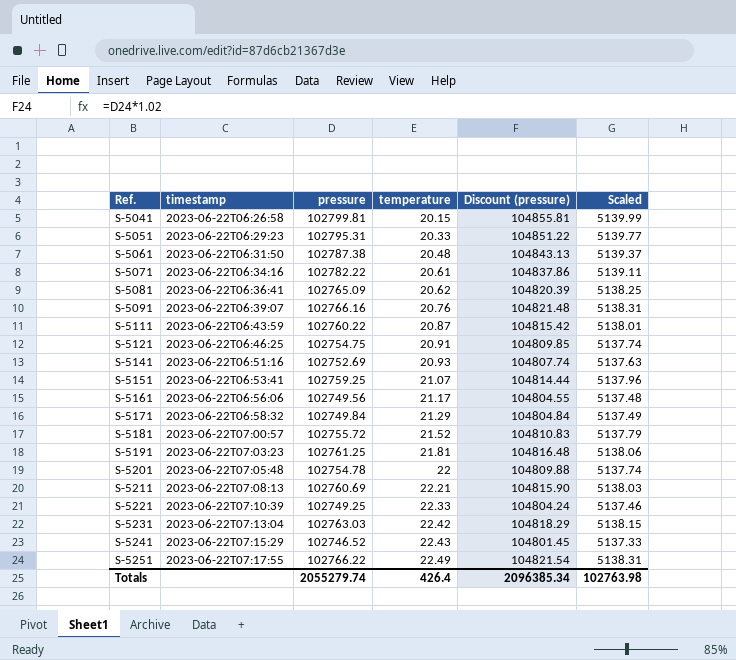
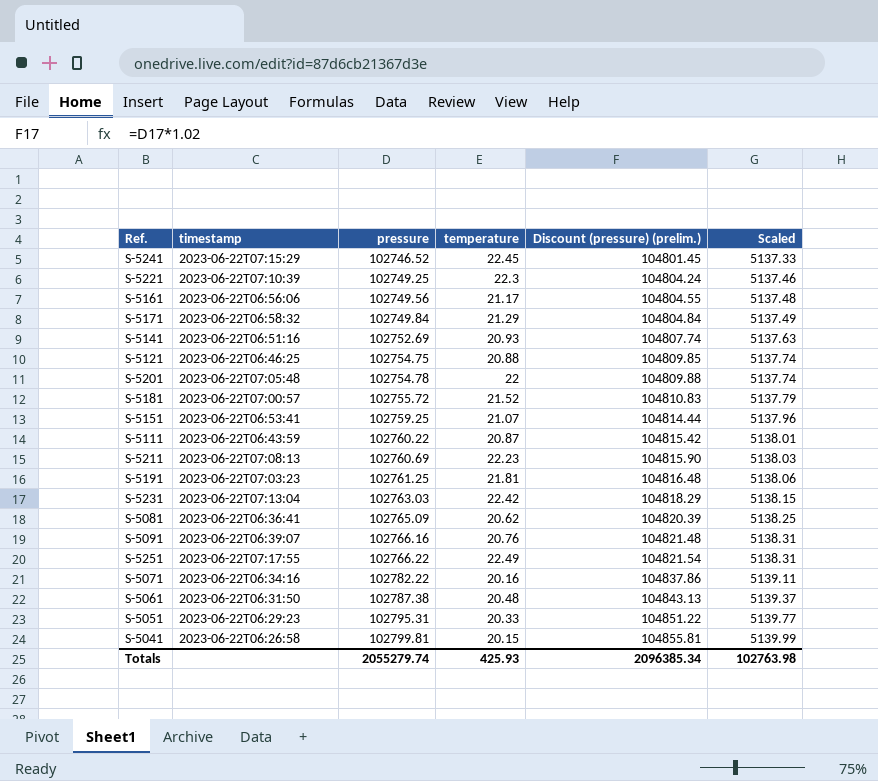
row order: Ref. ascending -> pressure ascending
column name: Discount (pressure) -> Discount (pressure) (prelim.)
S-5241 | temperature: 22.43 -> 22.45
S-5221 | temperature: 22.33 -> 22.3
S-5121 | temperature: 20.91 -> 20.88
S-5211 | temperature: 22.21 -> 22.23
S-5071 | temperature: 20.61 -> 20.16
Totals | temperature: 426.4 -> 425.93

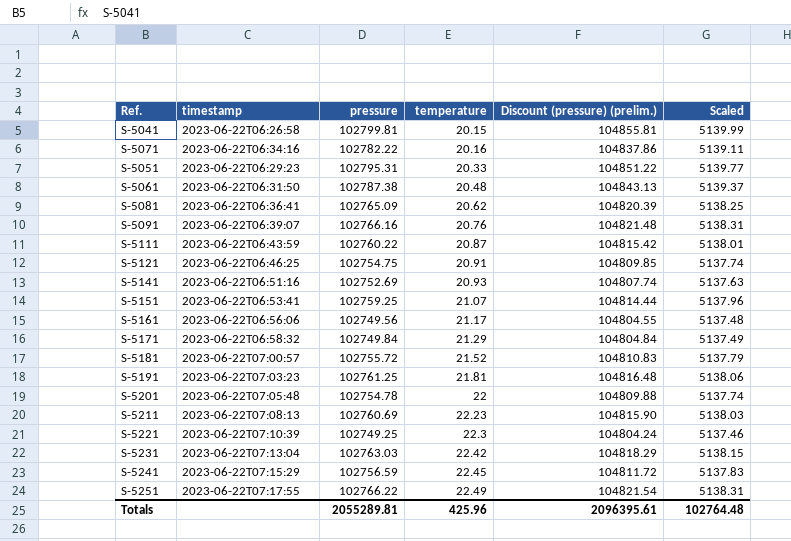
row order: pressure ascending -> temperature ascending
S-5121 | temperature: 20.88 -> 20.91
S-5241 | pressure: 102746.52 -> 102756.59
S-5241 | Discount (pressure) (prelim.): 104801.45 -> 104811.72
S-5241 | Scaled: 5137.33 -> 5137.83
Totals | pressure: 2055279.74 -> 2055289.81
Totals | temperature: 425.93 -> 425.96
Totals | Discount (pressure) (prelim.): 2096385.34 -> 2096395.61
Totals | Scaled: 102763.98 -> 102764.48

